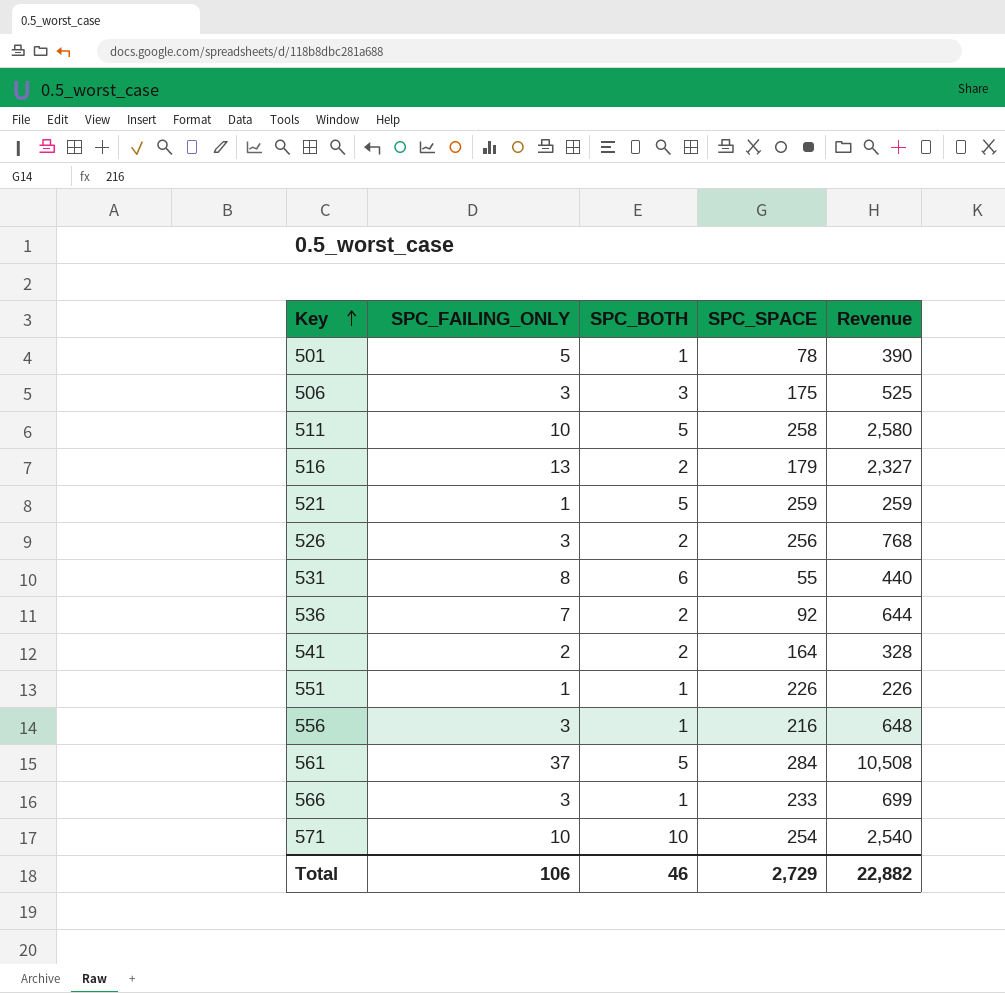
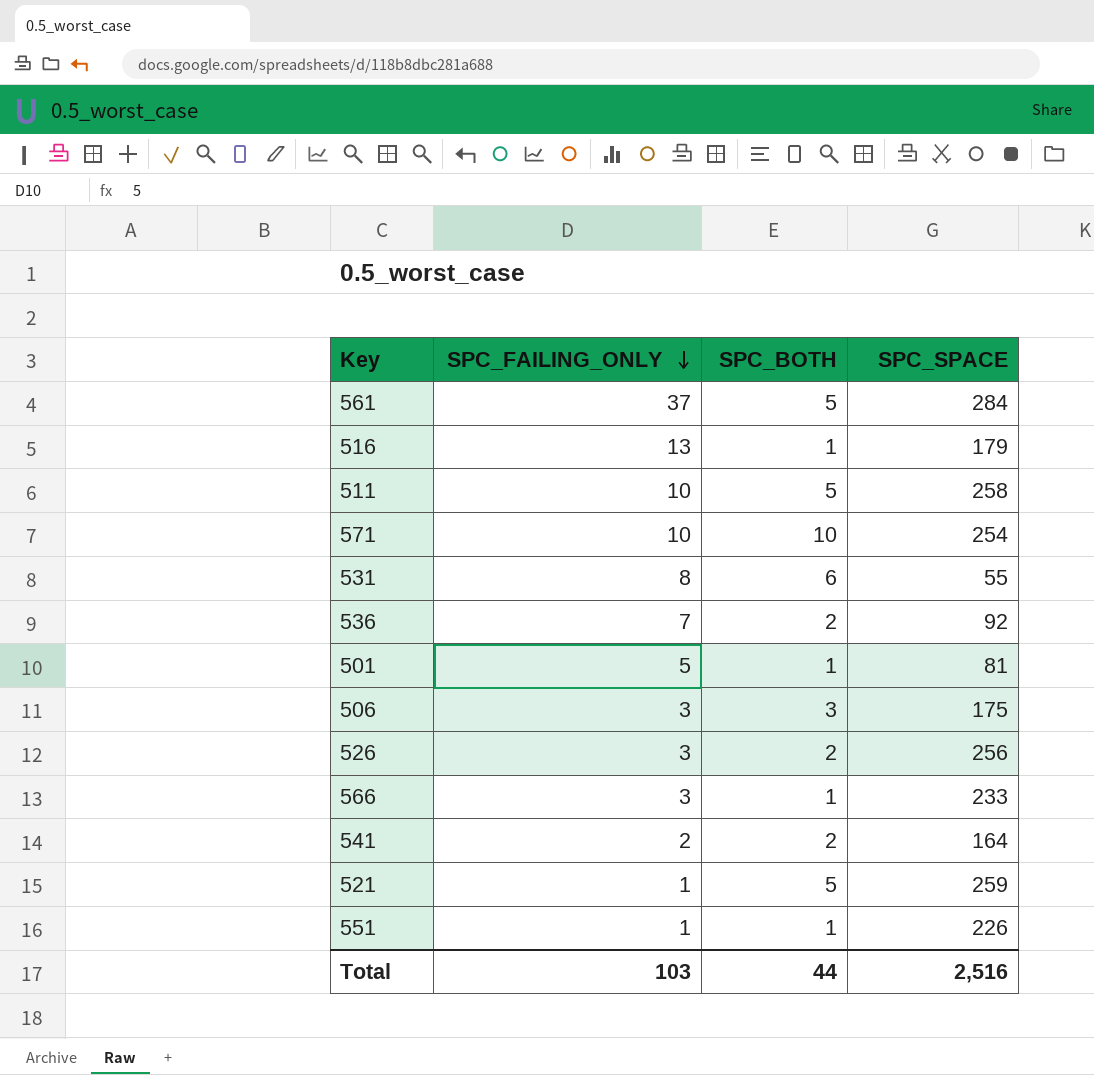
row order: Key ascending -> SPC_FAILING_ONLY descending
column Revenue | formula: [SPC_FAILING_ONLY] * [SPC_SPACE] -> none
row 556: 3 | 1 | 216 | 648 -> none
516 | SPC_BOTH: 2 -> 1
501 | SPC_SPACE: 78 -> 81
Total | SPC_FAILING_ONLY: 106 -> 103
Total | SPC_BOTH: 46 -> 44
Total | SPC_SPACE: 2,729 -> 2,516

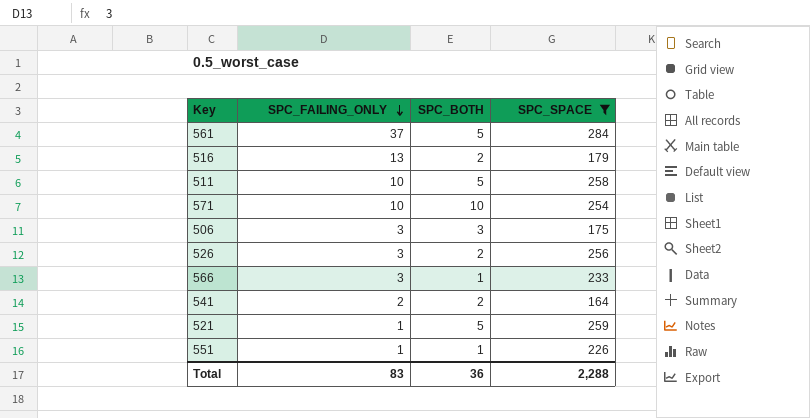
filter: none -> SPC_SPACE >= 164
516 | SPC_BOTH: 1 -> 2
Total | SPC_FAILING_ONLY: 103 -> 83
Total | SPC_BOTH: 44 -> 36
Total | SPC_SPACE: 2,516 -> 2,288

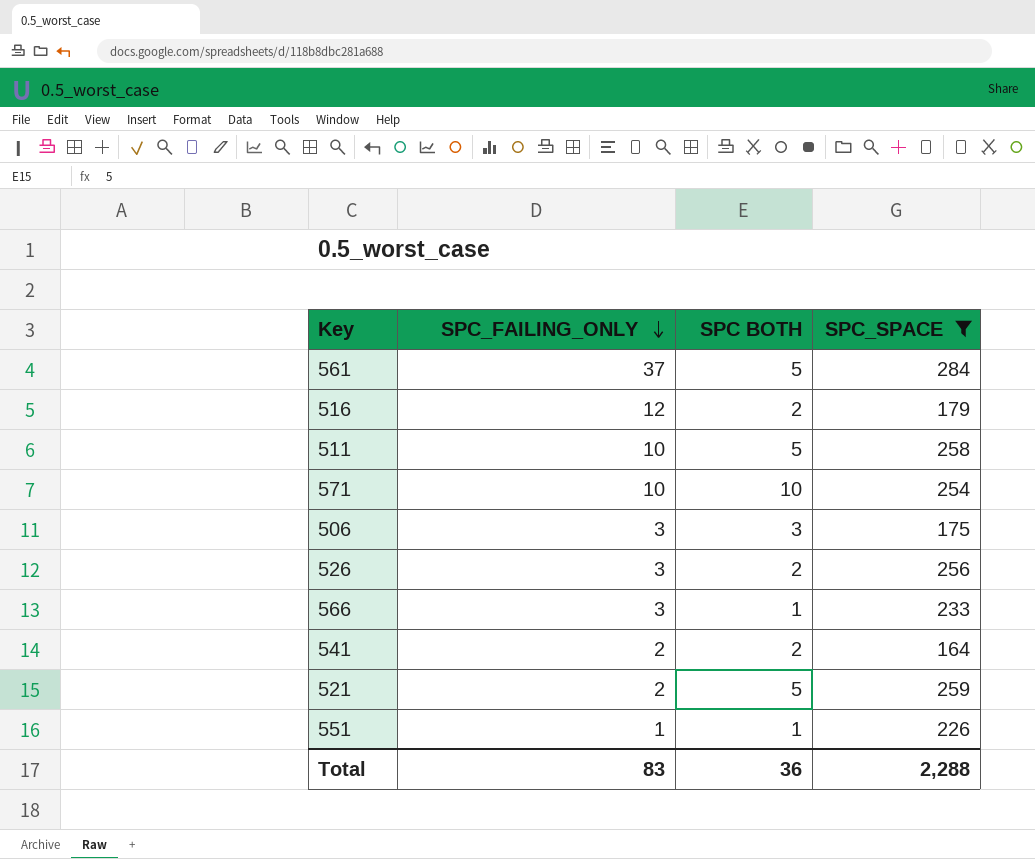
column name: SPC_BOTH -> SPC BOTH
516 | SPC_FAILING_ONLY: 13 -> 12
521 | SPC_FAILING_ONLY: 1 -> 2

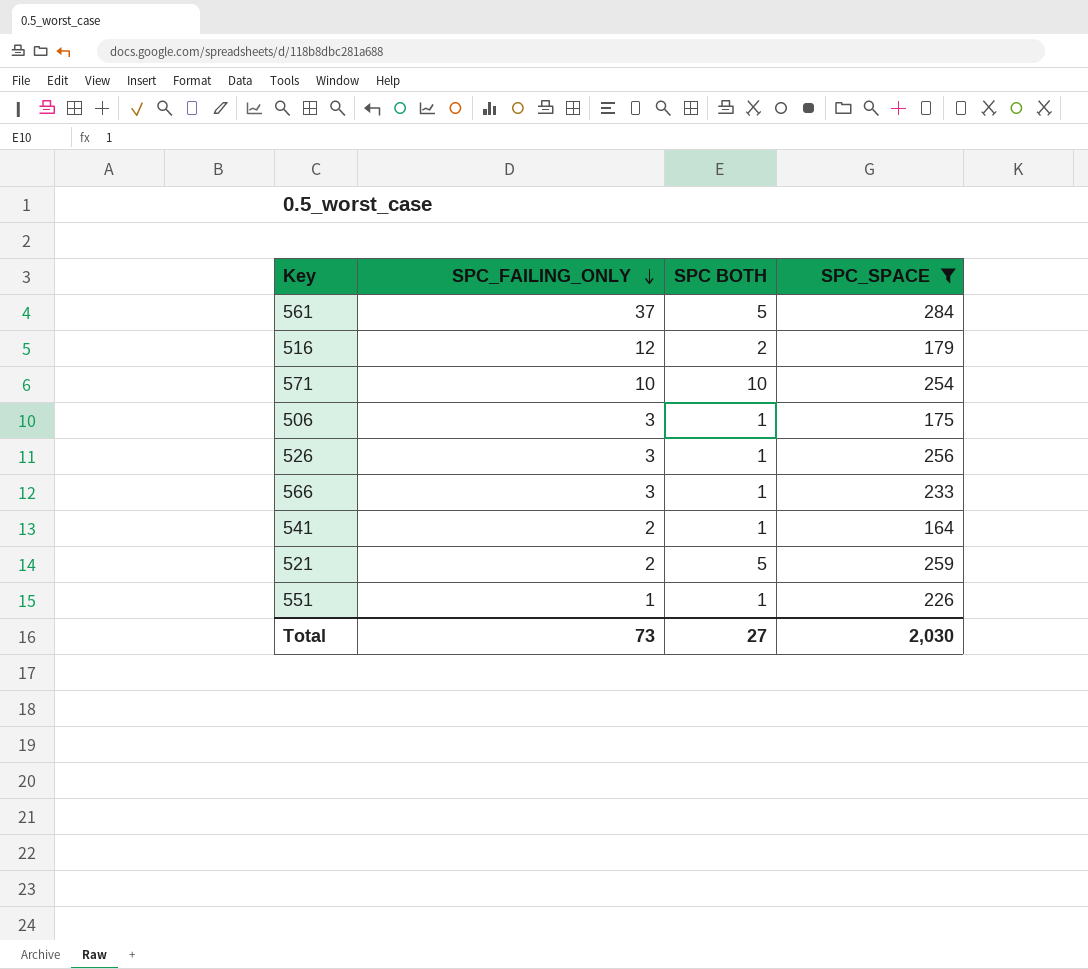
row 511: 10 | 5 | 258 -> none
506 | SPC BOTH: 3 -> 1
526 | SPC BOTH: 2 -> 1
541 | SPC BOTH: 2 -> 1
Total | SPC_FAILING_ONLY: 83 -> 73
Total | SPC BOTH: 36 -> 27
Total | SPC_SPACE: 2,288 -> 2,030

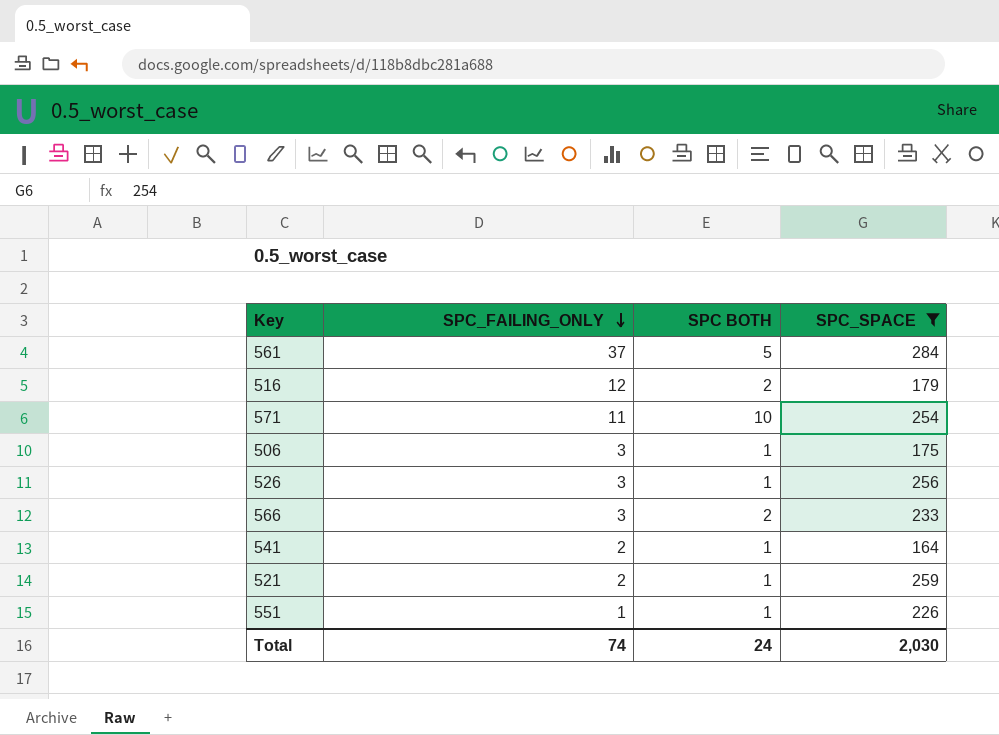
571 | SPC_FAILING_ONLY: 10 -> 11
566 | SPC BOTH: 1 -> 2
521 | SPC BOTH: 5 -> 1
Total | SPC_FAILING_ONLY: 73 -> 74
Total | SPC BOTH: 27 -> 24

